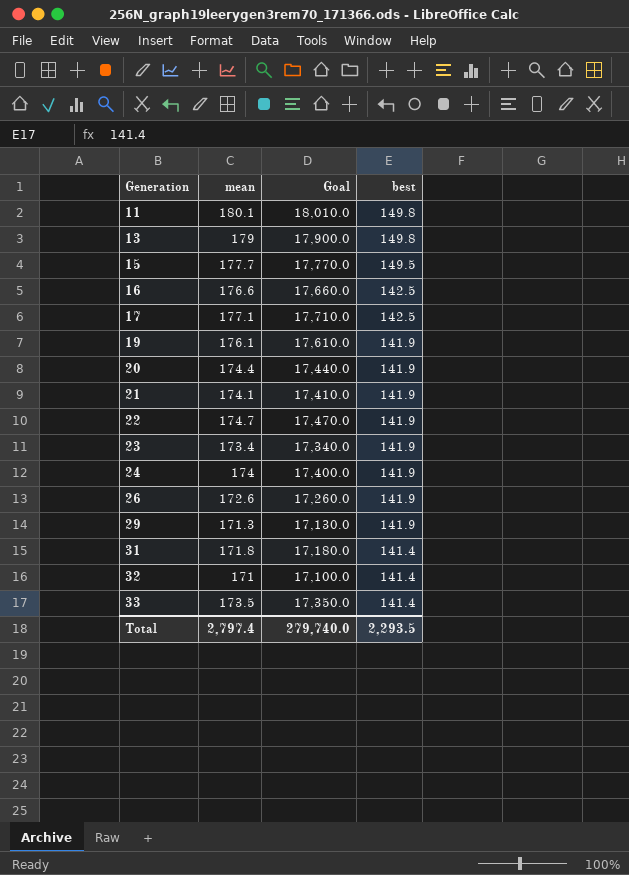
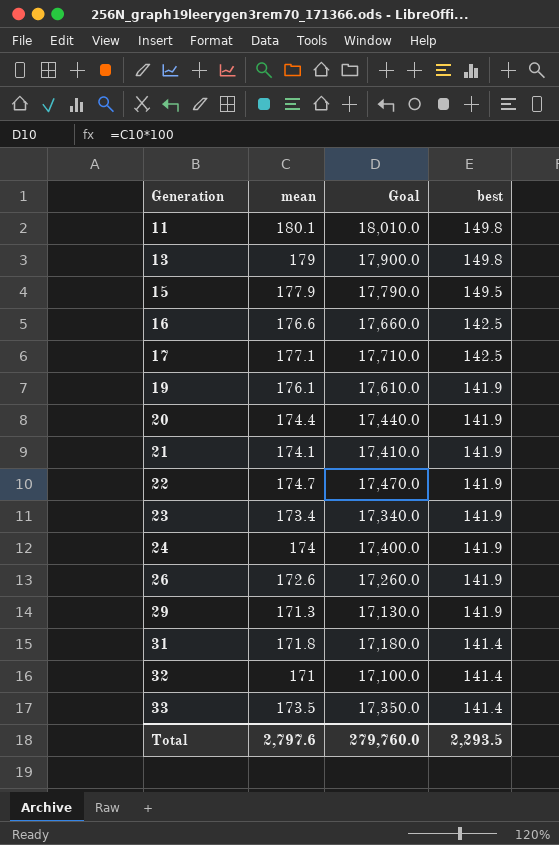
15 | mean: 177.7 -> 177.9
15 | Goal: 17,770.0 -> 17,790.0
Total | mean: 2,797.4 -> 2,797.6
Total | Goal: 279,740.0 -> 279,760.0

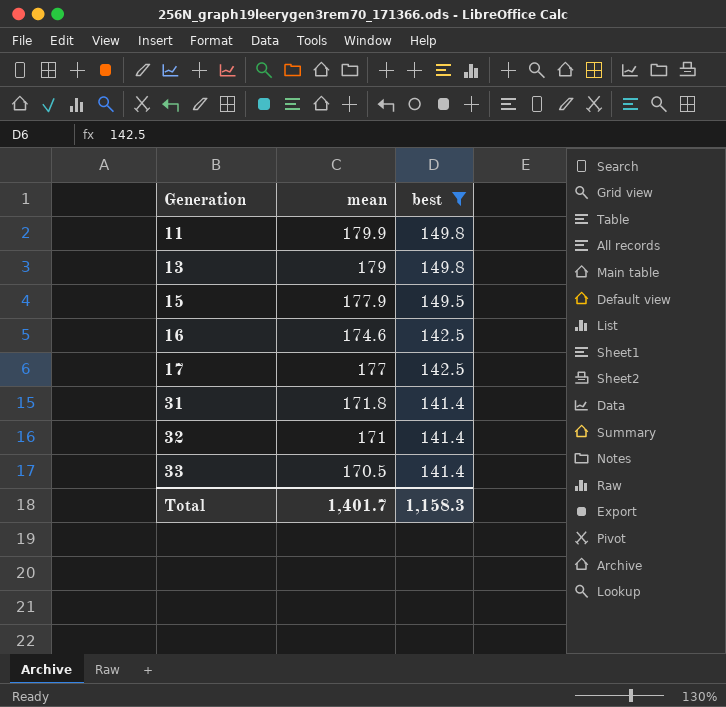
filter: none -> best != 141.9
column Goal | formula: [mean] * 100 -> none
11 | mean: 180.1 -> 179.9
16 | mean: 176.6 -> 174.6
17 | mean: 177.1 -> 177
33 | mean: 173.5 -> 170.5
Total | mean: 2,797.6 -> 1,401.7
Total | best: 2,293.5 -> 1,158.3

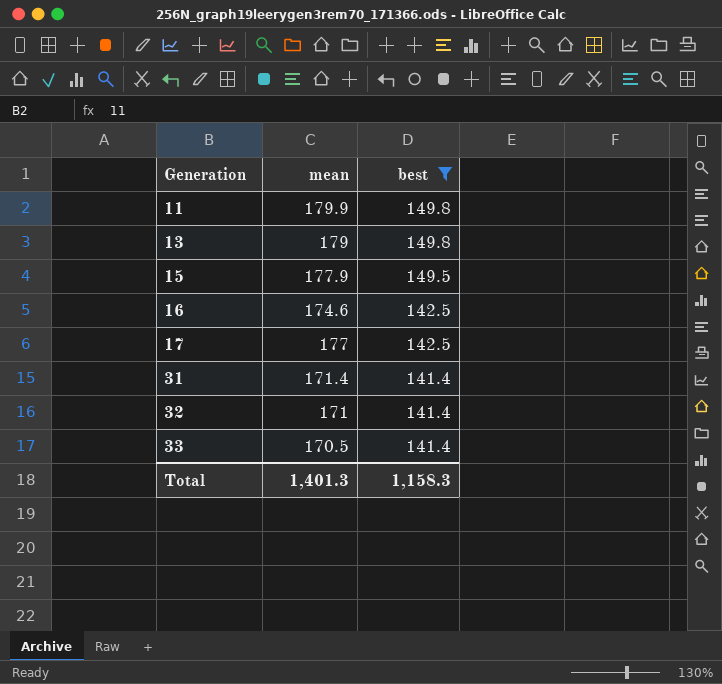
31 | mean: 171.8 -> 171.4
Total | mean: 1,401.7 -> 1,401.3

